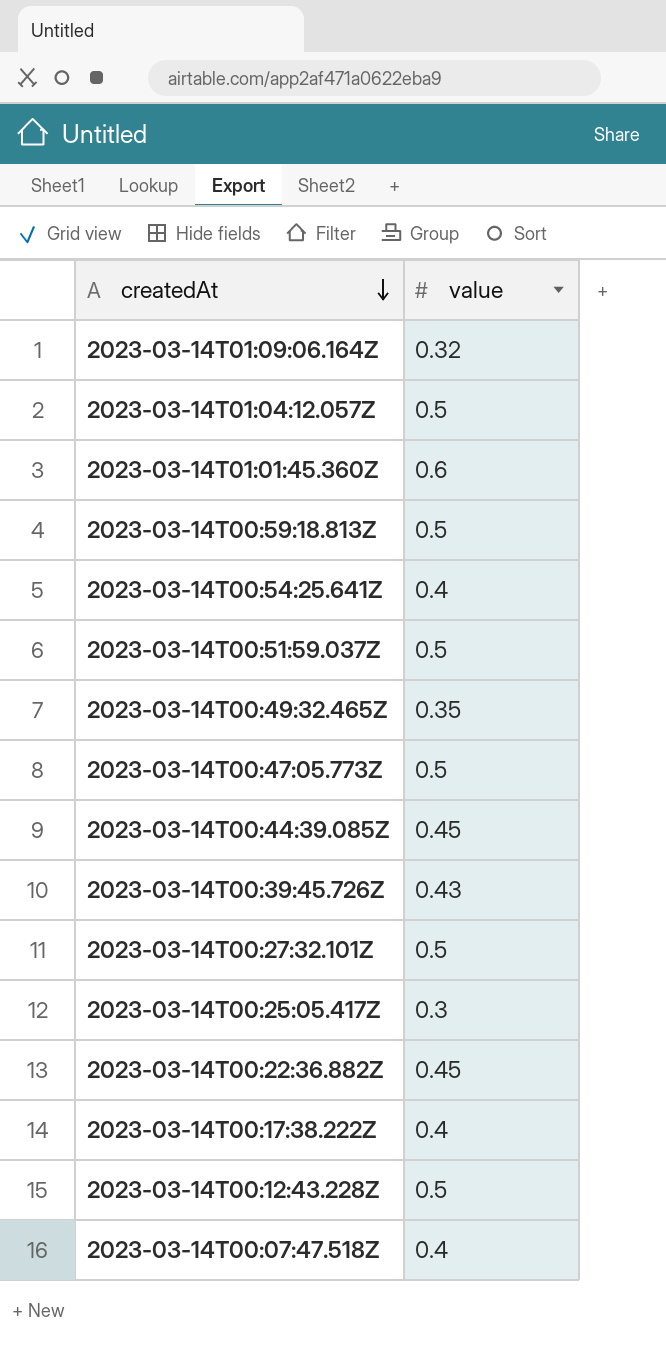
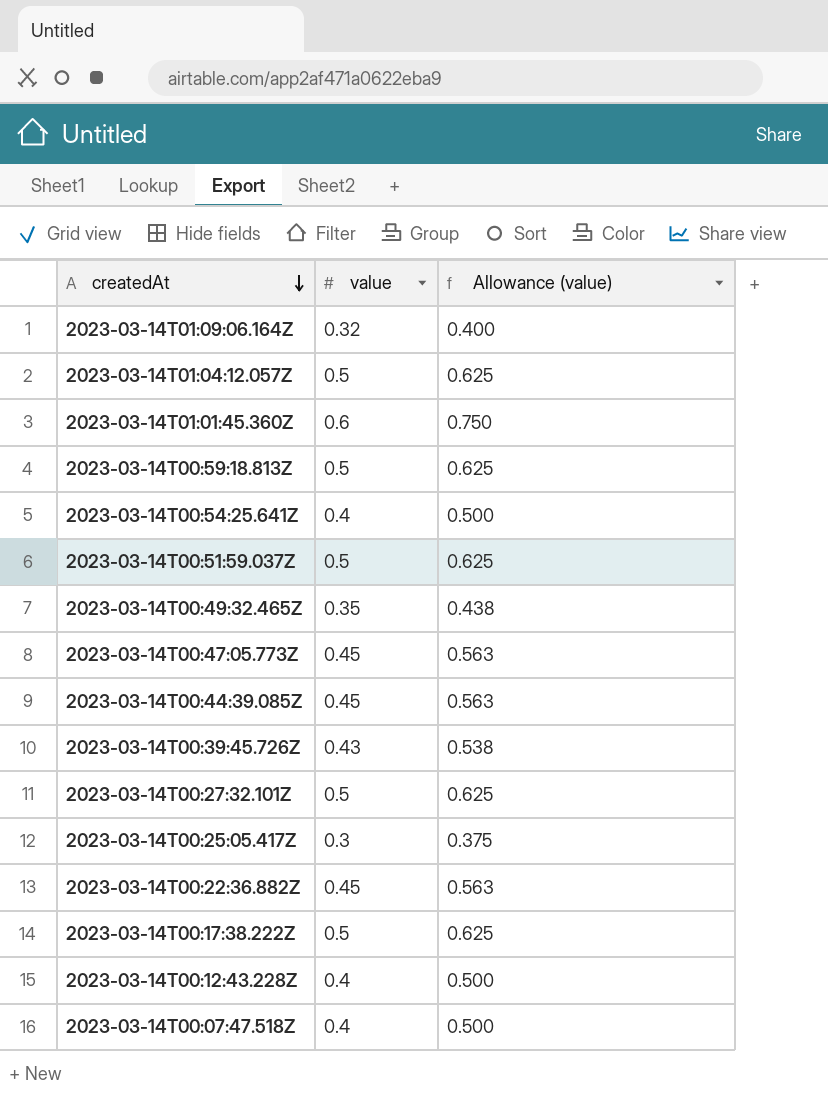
column Allowance (value) | formula: none -> [value] * 1.25
2023-03-14T00:47:05.773Z | value: 0.5 -> 0.45
2023-03-14T00:17:38.222Z | value: 0.4 -> 0.5
2023-03-14T00:12:43.228Z | value: 0.5 -> 0.4

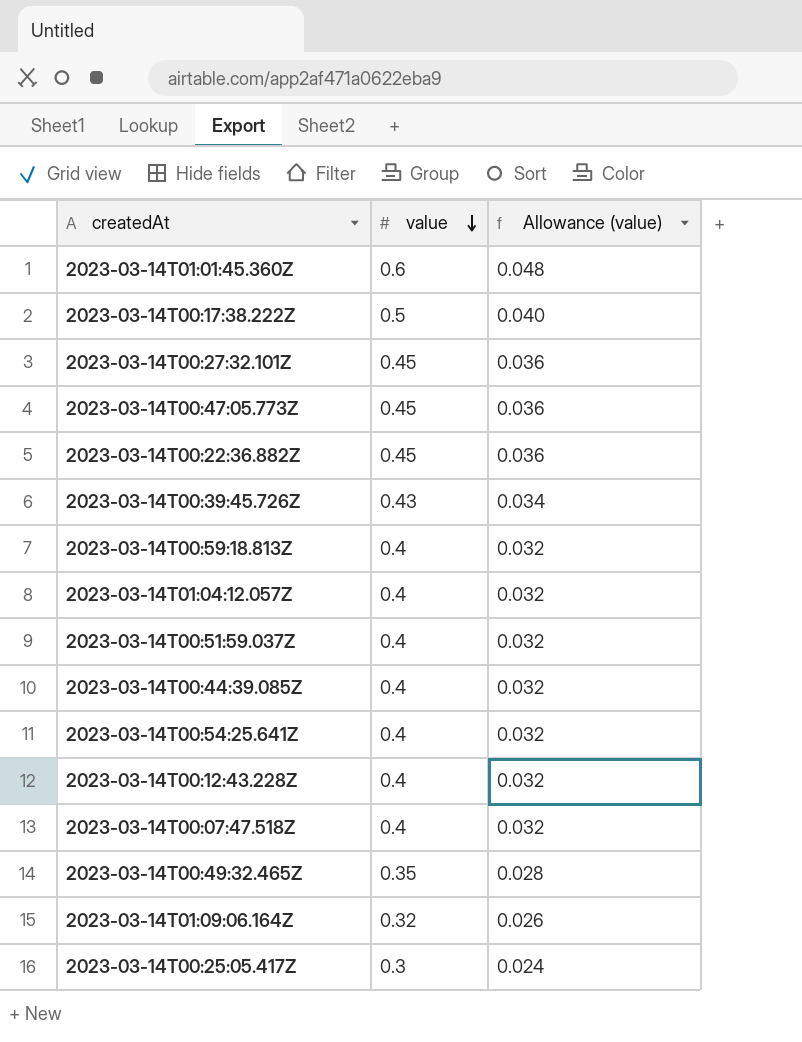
row order: createdAt descending -> value descending
column Allowance (value) | formula: [value] * 1.25 -> [value] * 0.08
2023-03-14T00:27:32.101Z | value: 0.5 -> 0.45
2023-03-14T00:59:18.813Z | value: 0.5 -> 0.4
2023-03-14T01:04:12.057Z | value: 0.5 -> 0.4
2023-03-14T00:51:59.037Z | value: 0.5 -> 0.4
2023-03-14T00:44:39.085Z | value: 0.45 -> 0.4

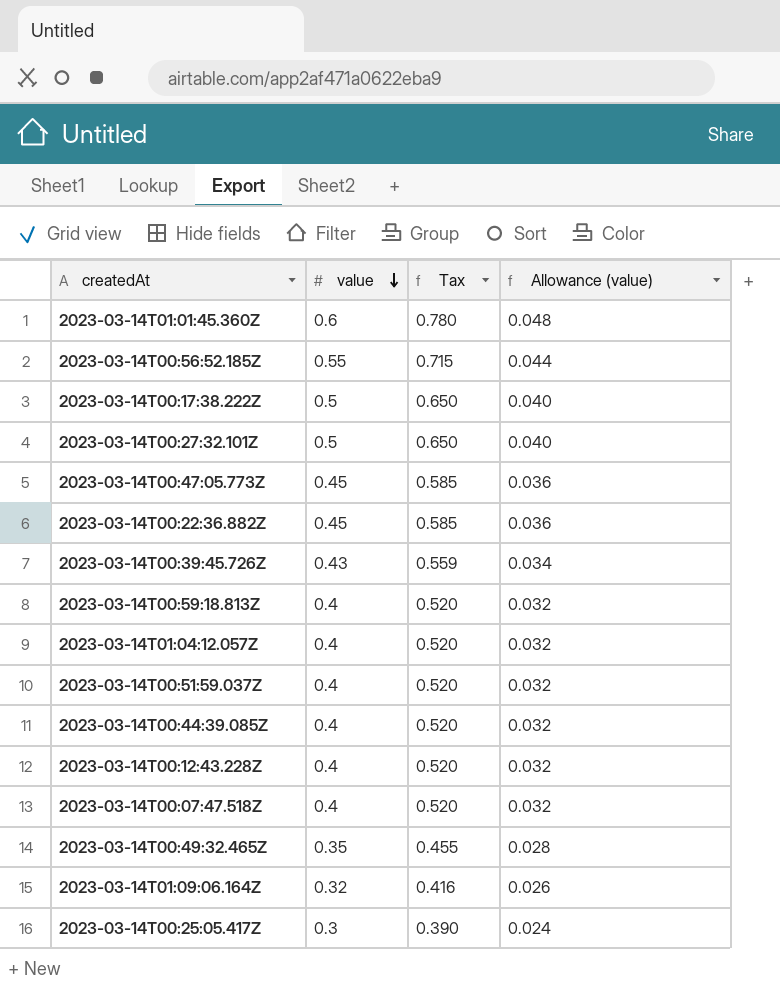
column Tax | formula: none -> [value] * 1.3
row 2023-03-14T00:54:25.641Z: 0.4 | 0.032 -> none
row 2023-03-14T00:56:52.185Z: none -> 0.55 | 0.715 | 0.044
2023-03-14T00:27:32.101Z | value: 0.45 -> 0.5
2023-03-14T00:27:32.101Z | Allowance (value): 0.036 -> 0.040

